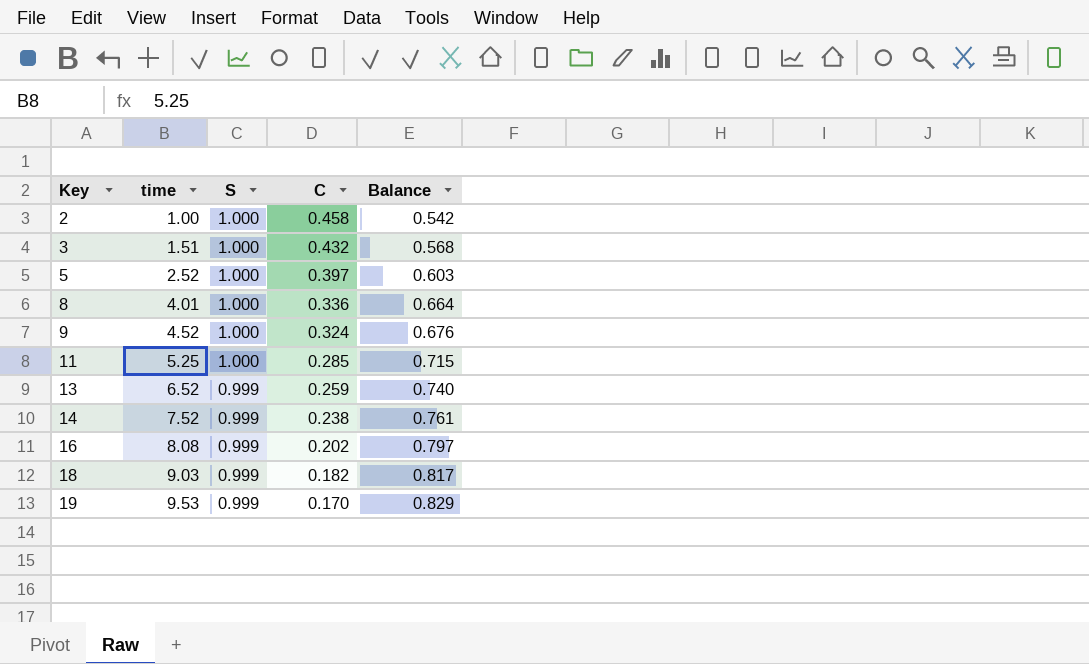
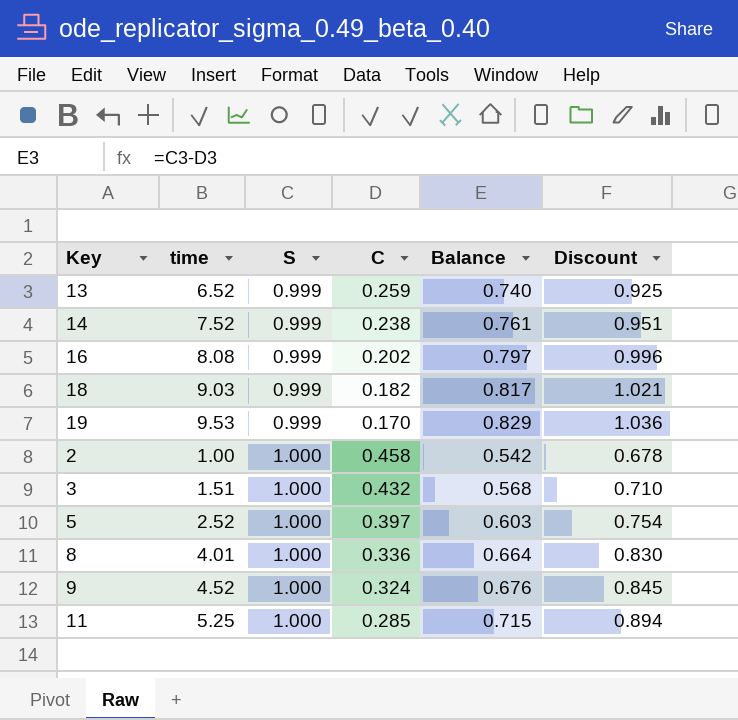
row order: Key ascending -> S ascending
column Discount | formula: none -> [Balance] * 1.25

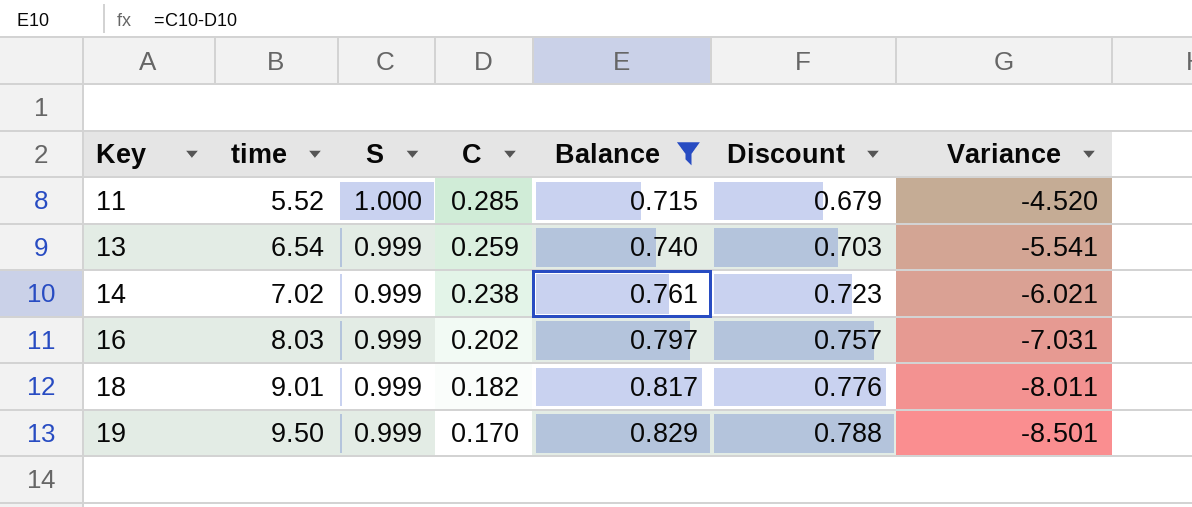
filter: none -> Balance >= 0.715
row order: S ascending -> Key ascending
column Discount | formula: [Balance] * 1.25 -> [Balance] * 0.95
column Variance | formula: none -> [S] - [time]
11 | time: 5.25 -> 5.52
13 | time: 6.52 -> 6.54
14 | time: 7.52 -> 7.02
16 | time: 8.08 -> 8.03
18 | time: 9.03 -> 9.01
19 | time: 9.53 -> 9.50

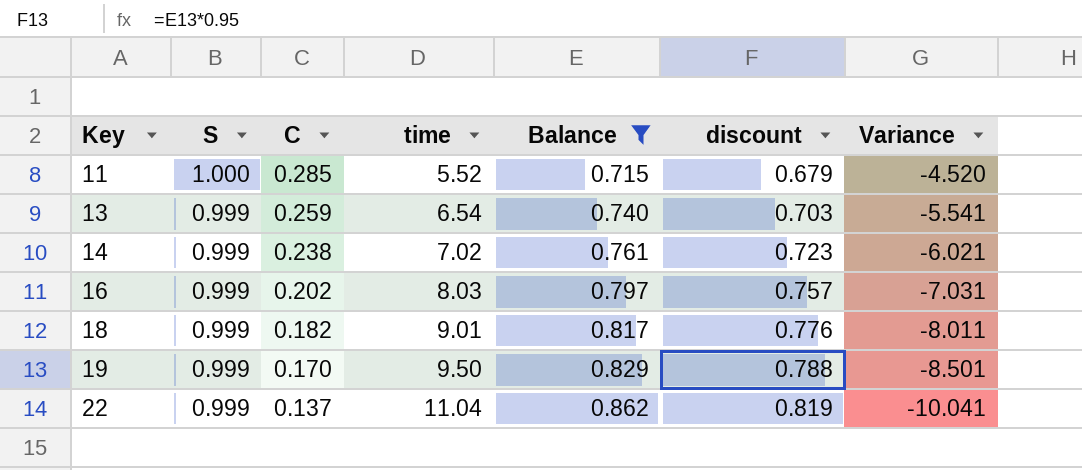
column time | position: 2 -> 4
column name: Discount -> discount
row 22: none -> 0.999 | 0.137 | 11.04 | 0.862 | 0.819 | -10.041

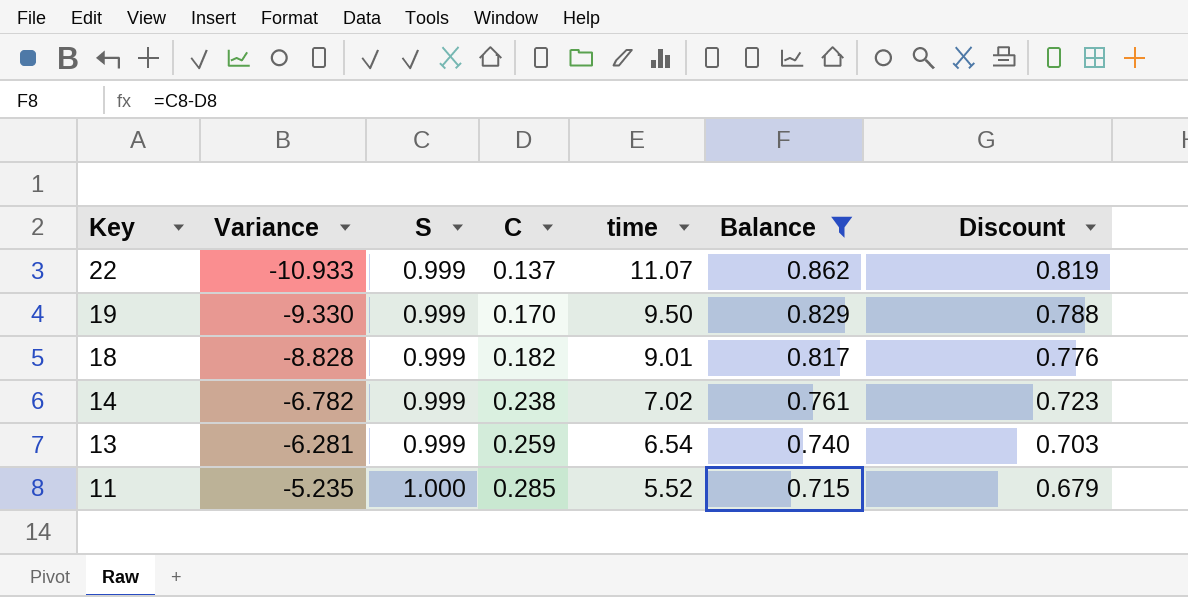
row order: Key ascending -> Key descending
column Variance | formula: [S] - [time] -> [C] - [time]
column Variance | position: 7 -> 2
column name: discount -> Discount
row 16: 0.999 | 0.202 | 8.03 | 0.797 | 0.757 | -7.031 -> none
22 | time: 11.04 -> 11.07

